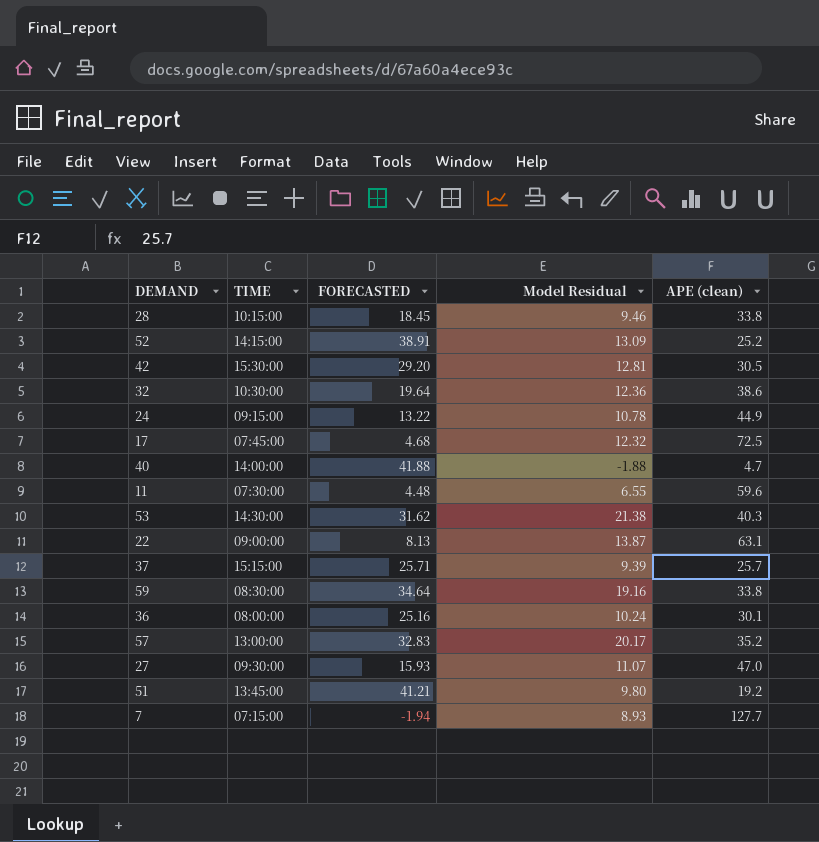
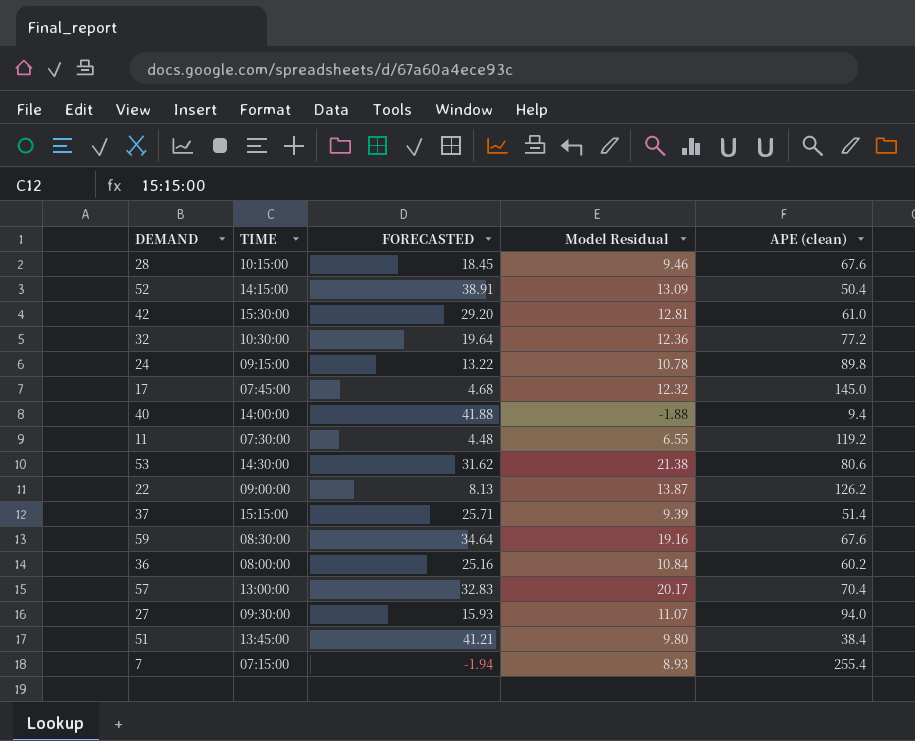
28 | APE (clean): 33.8 -> 67.6
52 | APE (clean): 25.2 -> 50.4
42 | APE (clean): 30.5 -> 61.0
32 | APE (clean): 38.6 -> 77.2
24 | APE (clean): 44.9 -> 89.8
17 | APE (clean): 72.5 -> 145.0
40 | APE (clean): 4.7 -> 9.4
11 | APE (clean): 59.6 -> 119.2
53 | APE (clean): 40.3 -> 80.6
22 | APE (clean): 63.1 -> 126.2
37 | APE (clean): 25.7 -> 51.4
59 | APE (clean): 33.8 -> 67.6
36 | Model Residual: 10.24 -> 10.84
36 | APE (clean): 30.1 -> 60.2
57 | APE (clean): 35.2 -> 70.4
27 | APE (clean): 47.0 -> 94.0
51 | APE (clean): 19.2 -> 38.4
7 | APE (clean): 127.7 -> 255.4

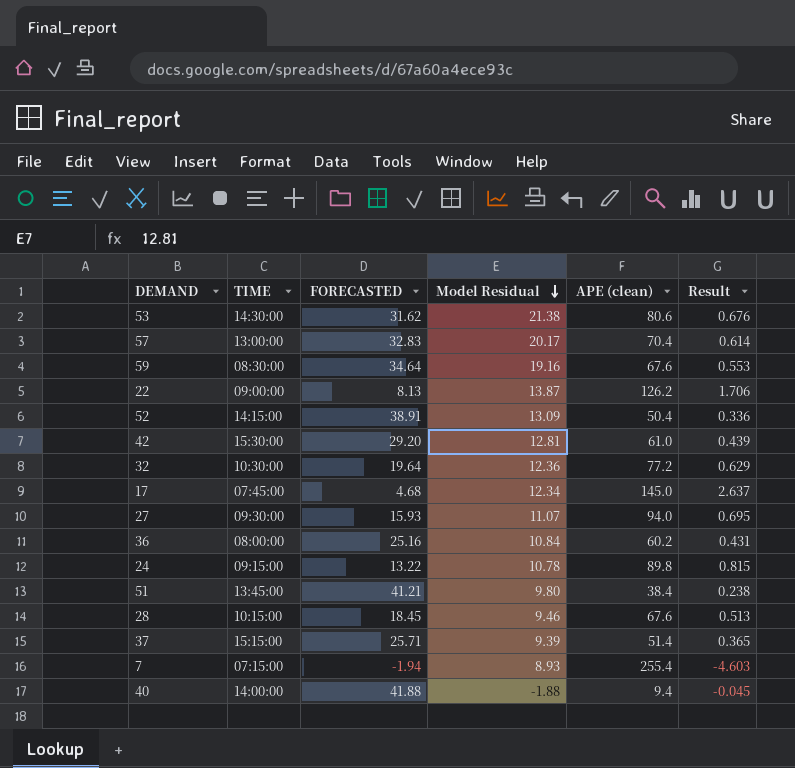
row order: none -> Model Residual descending
column Result | formula: none -> [Model Residual] / [FORECASTED]
row 11: 07:30:00 | 4.48 | 6.55 | 119.2 -> none
17 | Model Residual: 12.32 -> 12.34

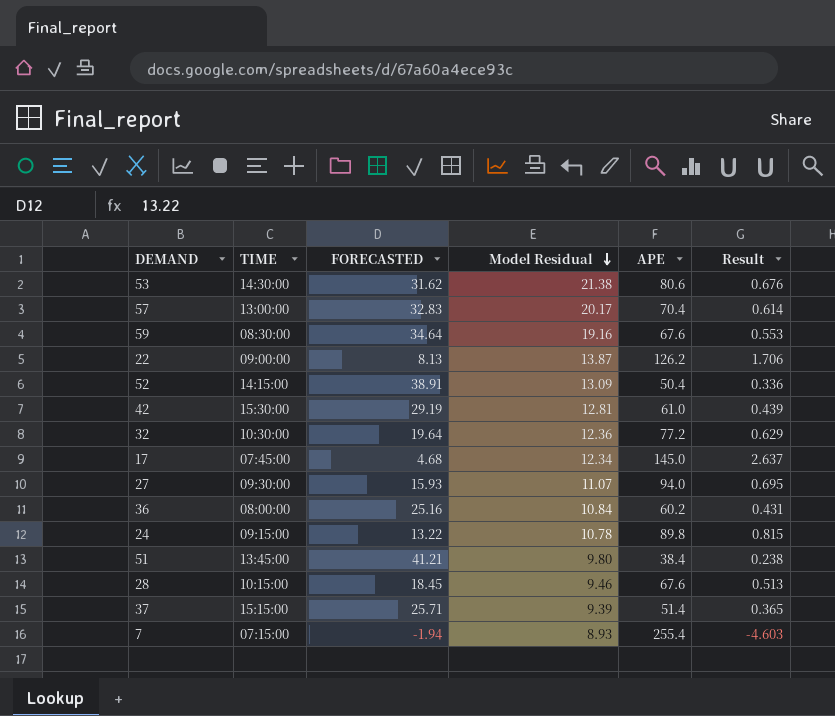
column name: APE (clean) -> APE
row 40: 14:00:00 | 41.88 | -1.88 | 9.4 | -0.045 -> none
42 | FORECASTED: 29.20 -> 29.19

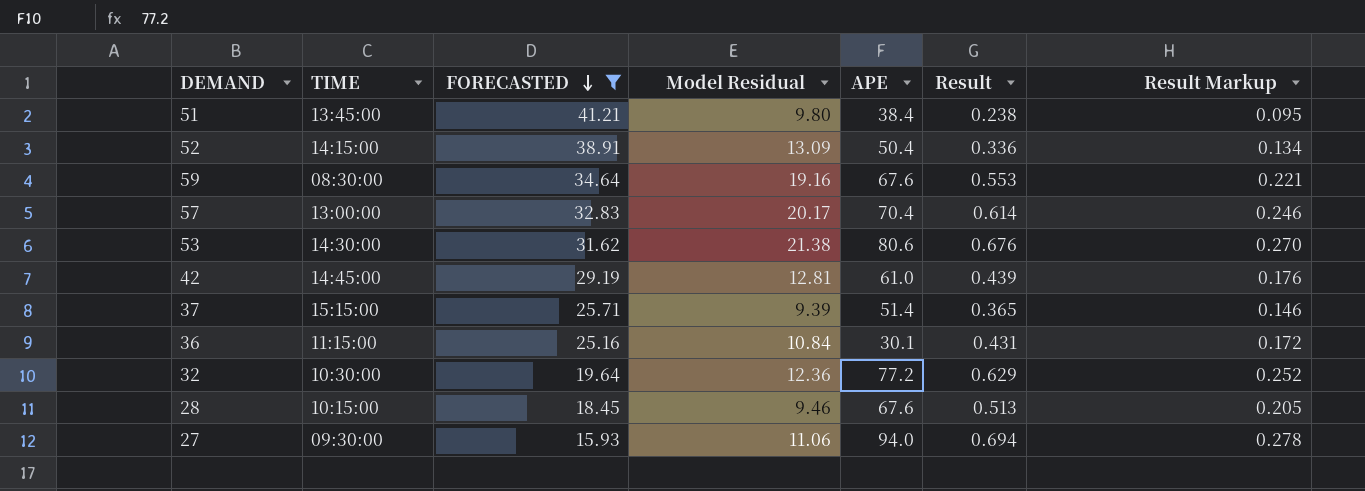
filter: none -> FORECASTED >= 15.93
row order: Model Residual descending -> FORECASTED descending
column Result Markup | formula: none -> [Result] * 0.4
42 | TIME: 15:30:00 -> 14:45:00
36 | TIME: 08:00:00 -> 11:15:00
36 | APE: 60.2 -> 30.1
27 | Model Residual: 11.07 -> 11.06
27 | Result: 0.695 -> 0.694

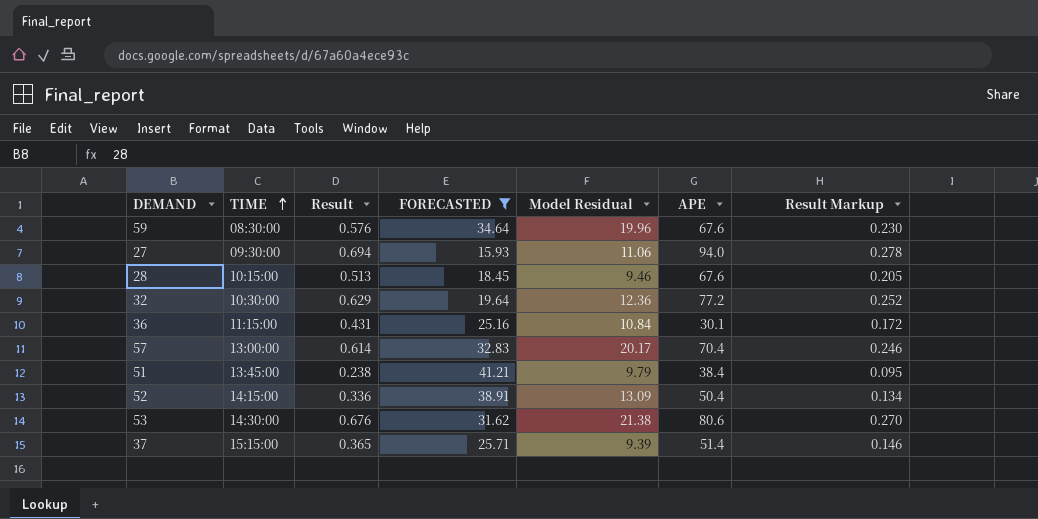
row order: FORECASTED descending -> TIME ascending
column Result | position: 6 -> 3
row 42: 14:45:00 | 29.19 | 12.81 | 61.0 | 0.439 | 0.176 -> none
59 | Result: 0.553 -> 0.576
59 | Model Residual: 19.16 -> 19.96
59 | Result Markup: 0.221 -> 0.230
51 | Model Residual: 9.80 -> 9.79

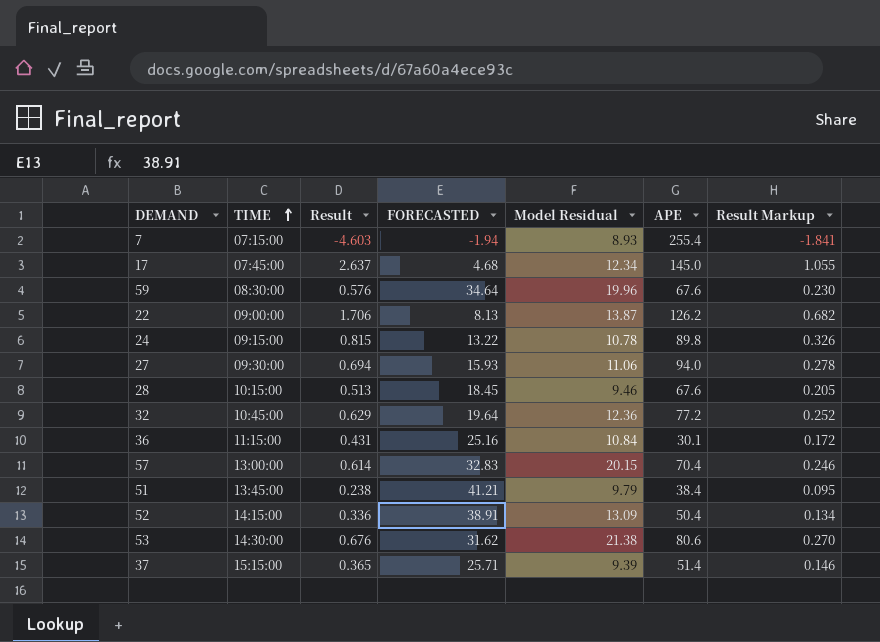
filter: FORECASTED >= 15.93 -> none
32 | TIME: 10:30:00 -> 10:45:00
57 | Model Residual: 20.17 -> 20.15

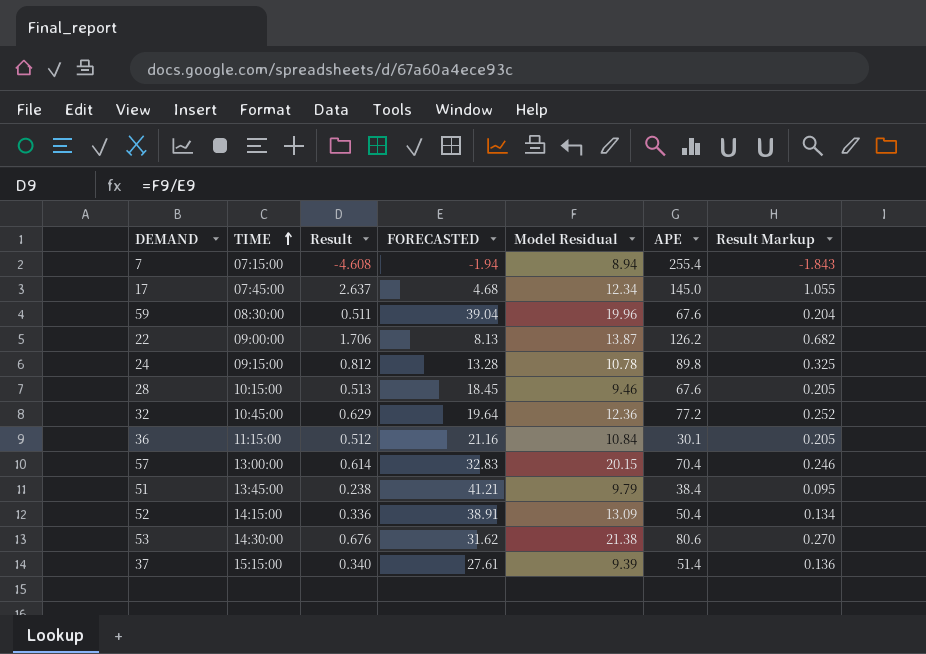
row 27: 09:30:00 | 0.694 | 15.93 | 11.06 | 94.0 | 0.278 -> none
7 | Result: -4.603 -> -4.608
7 | Model Residual: 8.93 -> 8.94
7 | Result Markup: -1.841 -> -1.843
59 | Result: 0.576 -> 0.511
59 | FORECASTED: 34.64 -> 39.04
59 | Result Markup: 0.230 -> 0.204
24 | Result: 0.815 -> 0.812
24 | FORECASTED: 13.22 -> 13.28
24 | Result Markup: 0.326 -> 0.325
36 | Result: 0.431 -> 0.512
36 | FORECASTED: 25.16 -> 21.16
36 | Result Markup: 0.172 -> 0.205
37 | Result: 0.365 -> 0.340
37 | FORECASTED: 25.71 -> 27.61
37 | Result Markup: 0.146 -> 0.136

